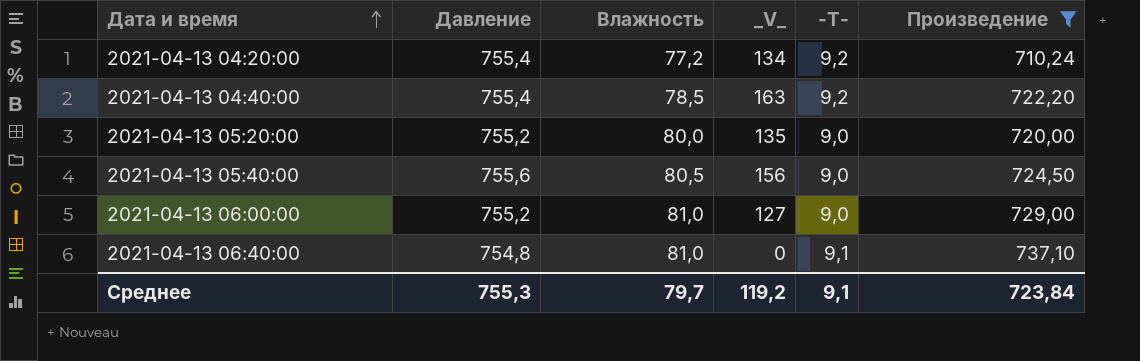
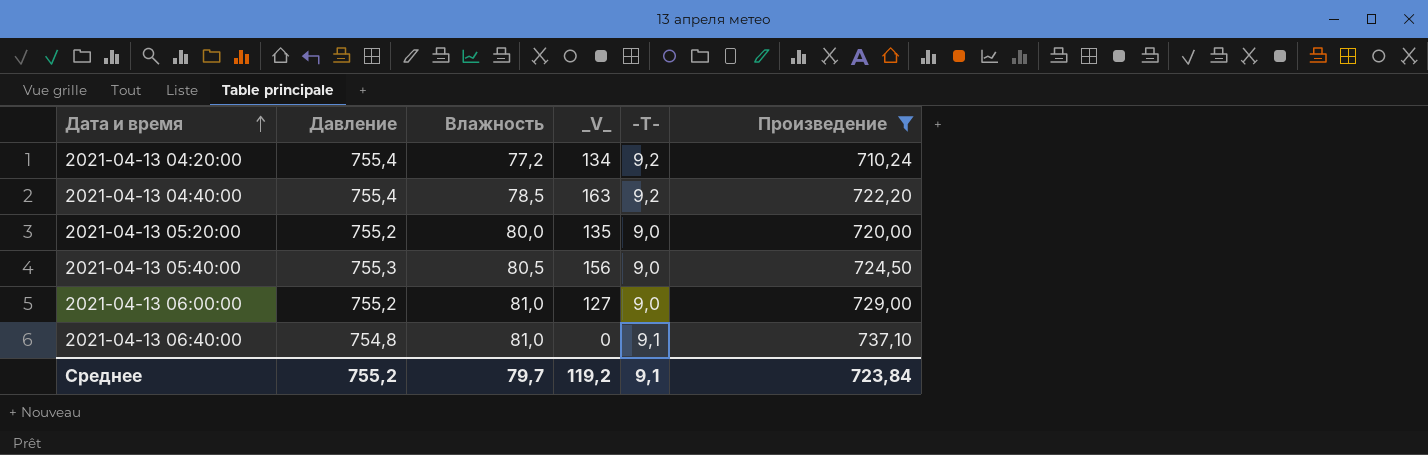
2021-04-13 05:40:00 | Давление: 755,6 -> 755,3
Среднее | Давление: 755,3 -> 755,2

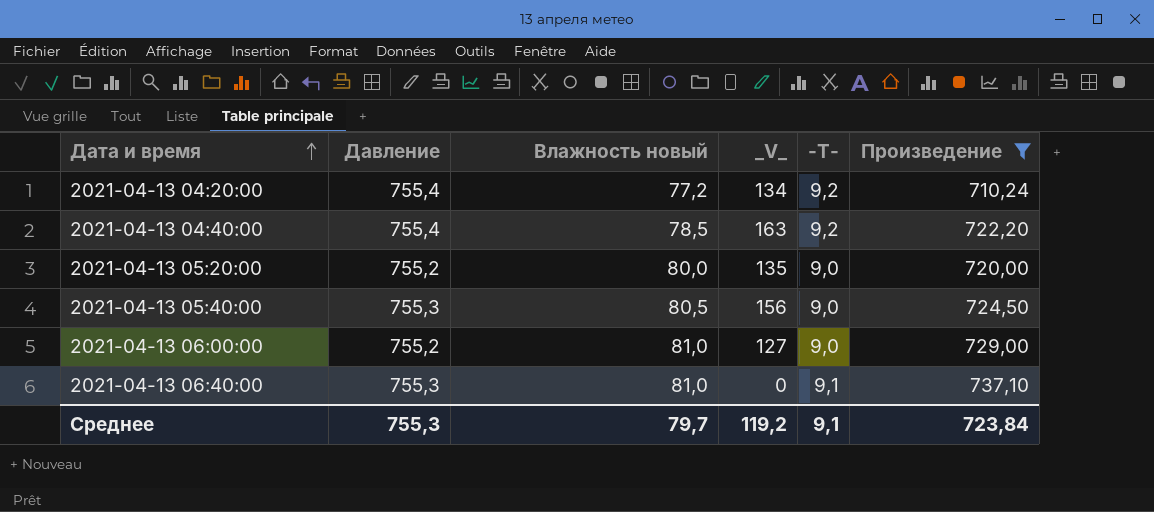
column name: Влажность -> Влажность новый
2021-04-13 06:40:00 | Давление: 754,8 -> 755,3
Среднее | Давление: 755,2 -> 755,3

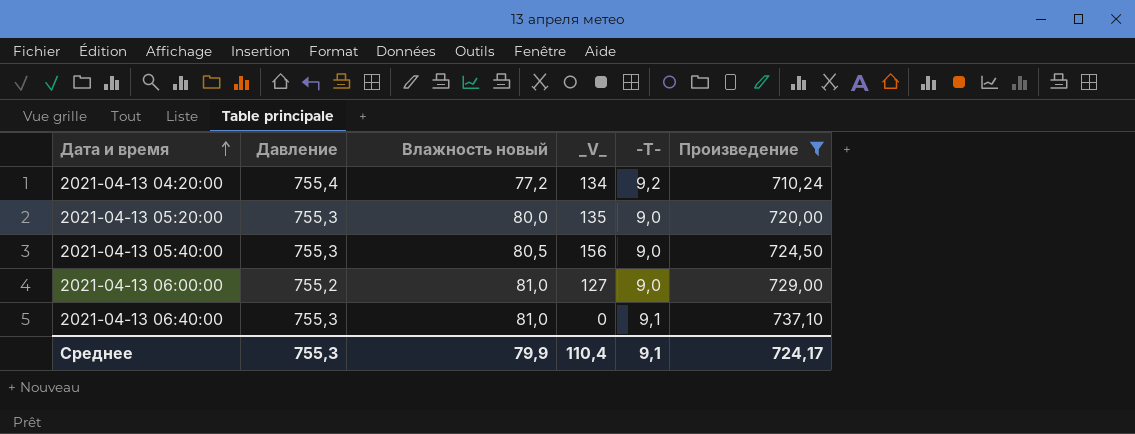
row 2021-04-13 04:40:00: 755,4 | 78,5 | 163 | 9,2 | 722,20 -> none
2021-04-13 05:20:00 | Давление: 755,2 -> 755,3
Среднее | Влажность новый: 79,7 -> 79,9
Среднее | _V_: 119,2 -> 110,4
Среднее | Произведение: 723,84 -> 724,17

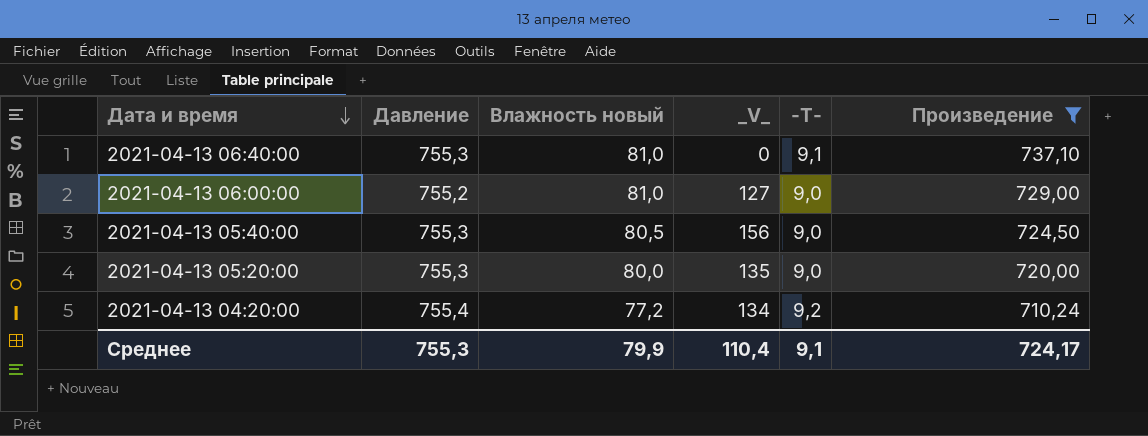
row order: Дата и время ascending -> Дата и время descending

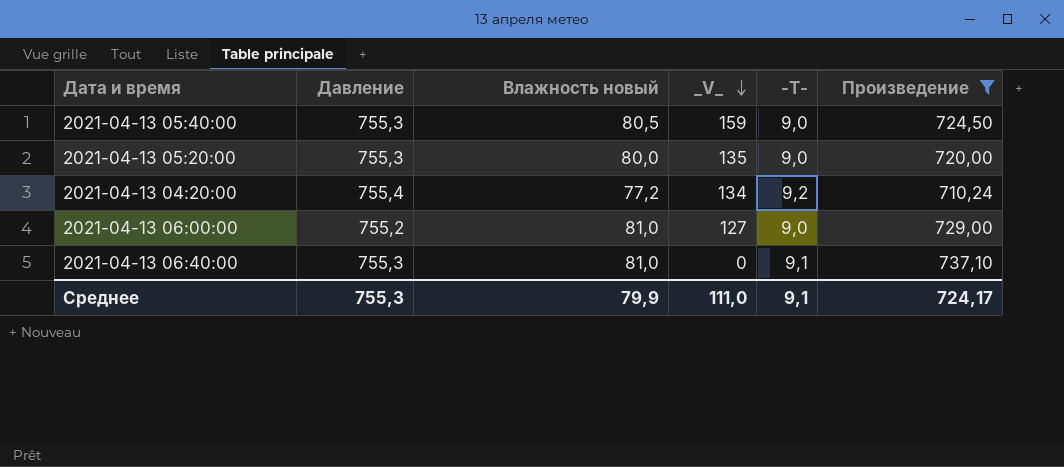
row order: Дата и время descending -> _V_ descending
2021-04-13 05:40:00 | _V_: 156 -> 159
Среднее | _V_: 110,4 -> 111,0

